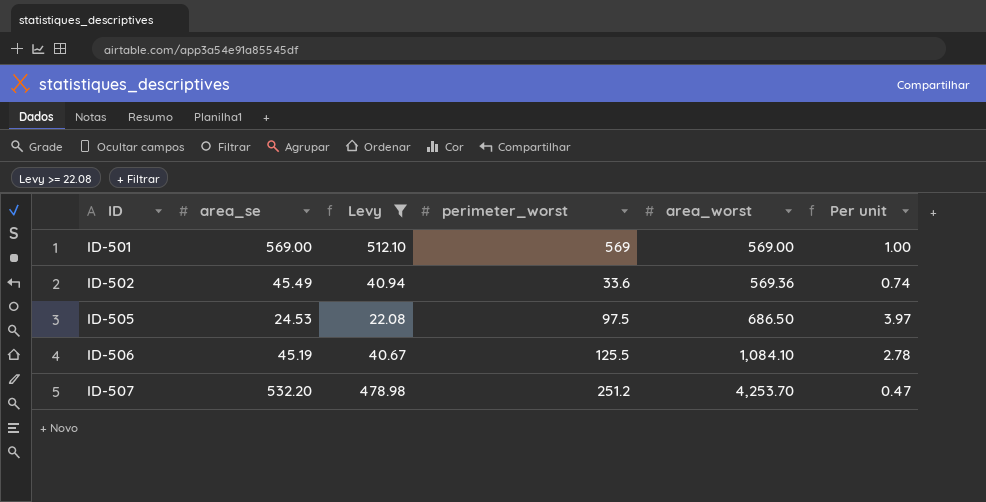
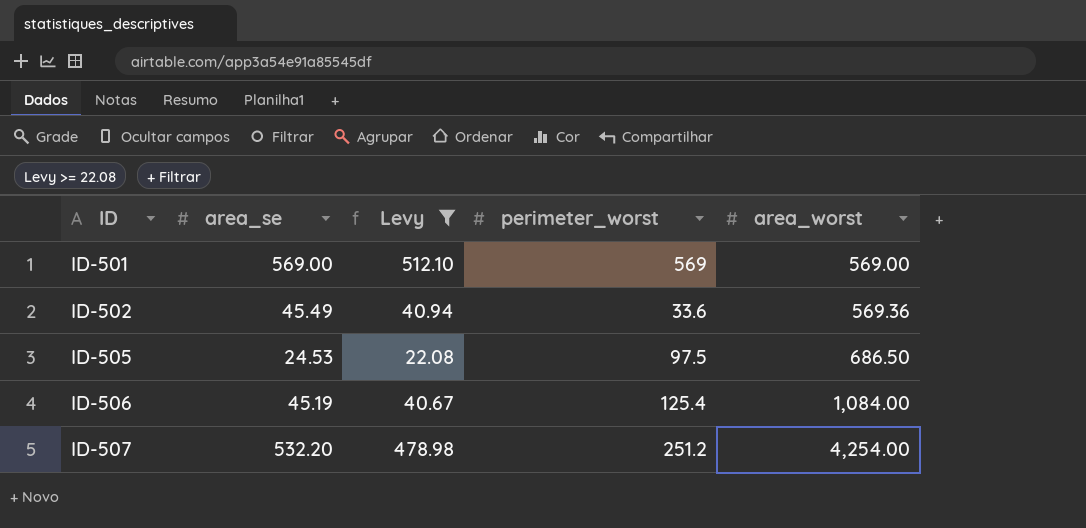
column Per unit | formula: [perimeter_worst] / [area_se] -> none
ID-506 | perimeter_worst: 125.5 -> 125.4
ID-506 | area_worst: 1,084.10 -> 1,084.00
ID-507 | area_worst: 4,253.70 -> 4,254.00

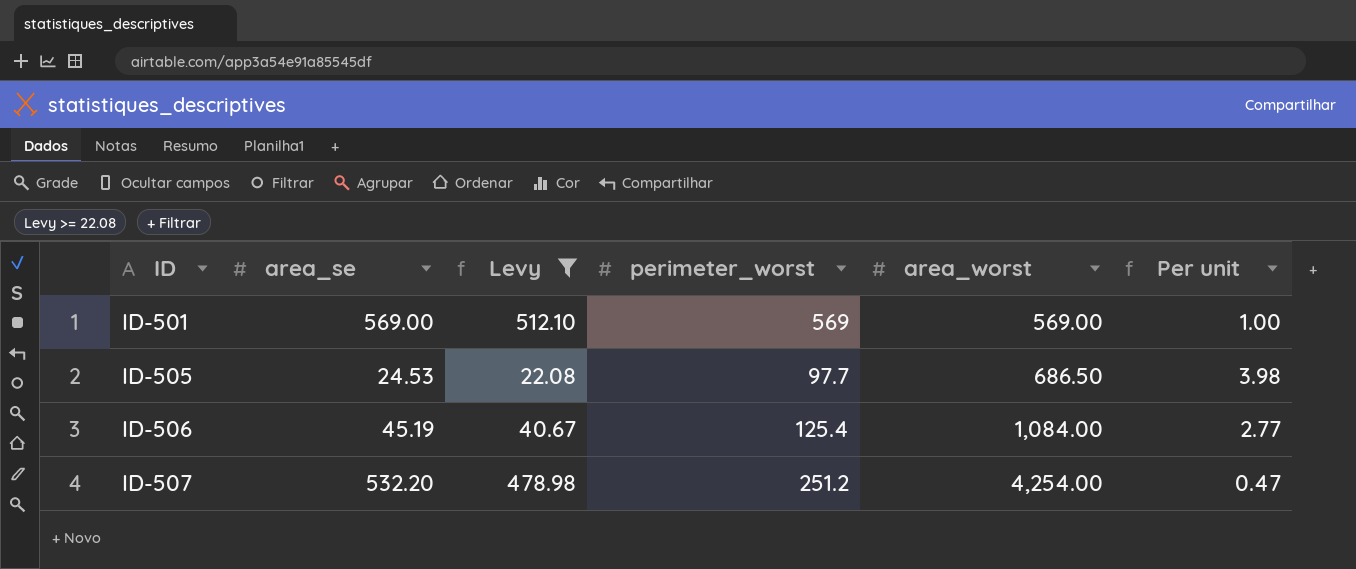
column Per unit | formula: none -> [perimeter_worst] / [area_se]
row ID-502: 45.49 | 40.94 | 33.6 | 569.36 -> none
ID-505 | perimeter_worst: 97.5 -> 97.7

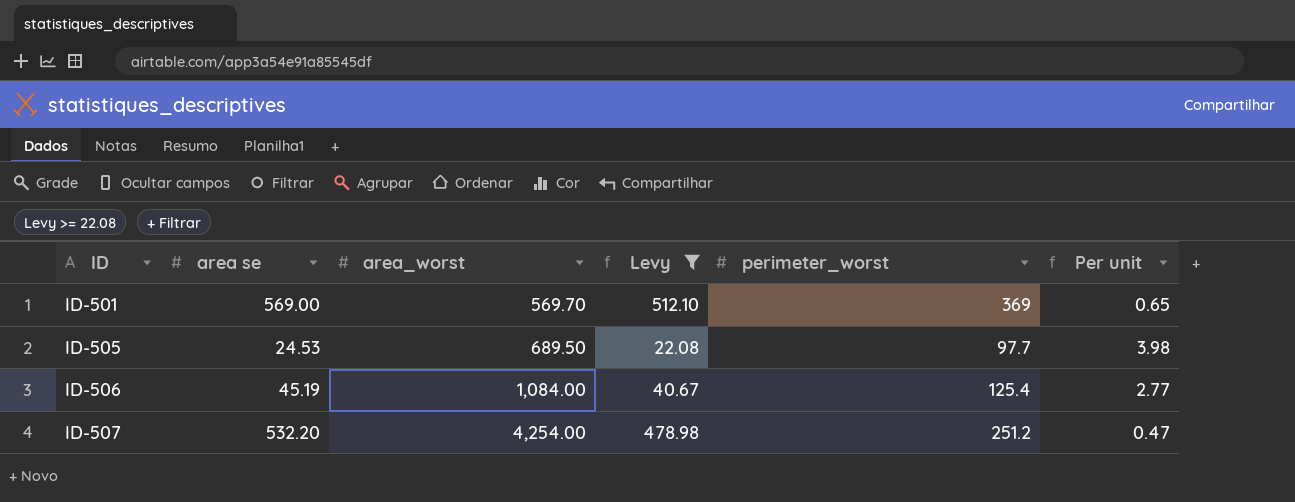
column name: area_se -> area se
column area_worst | position: 5 -> 3
ID-501 | area_worst: 569.00 -> 569.70
ID-501 | perimeter_worst: 569 -> 369
ID-501 | Per unit: 1.00 -> 0.65
ID-505 | area_worst: 686.50 -> 689.50

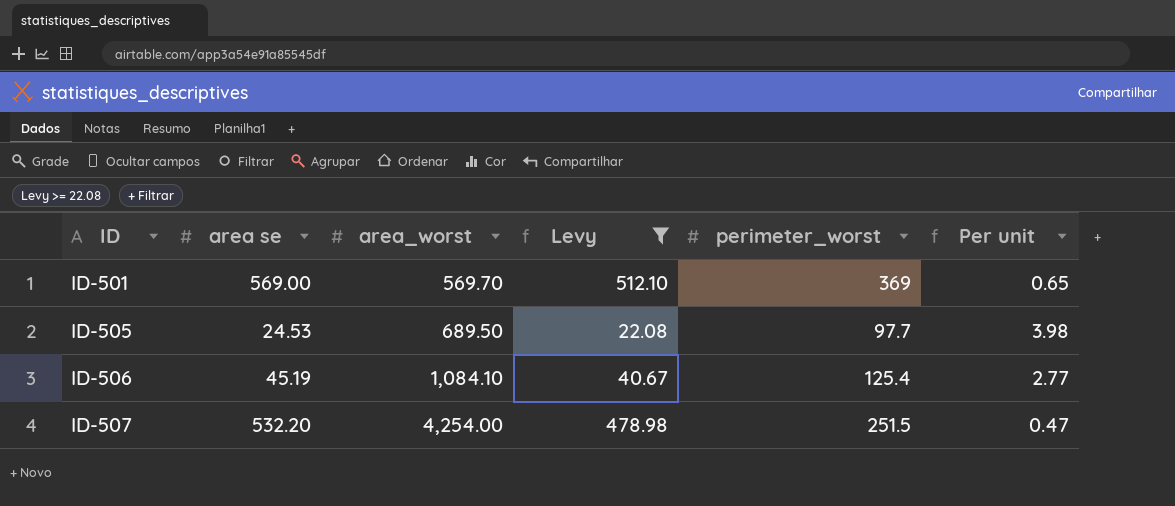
ID-506 | area_worst: 1,084.00 -> 1,084.10
ID-507 | perimeter_worst: 251.2 -> 251.5

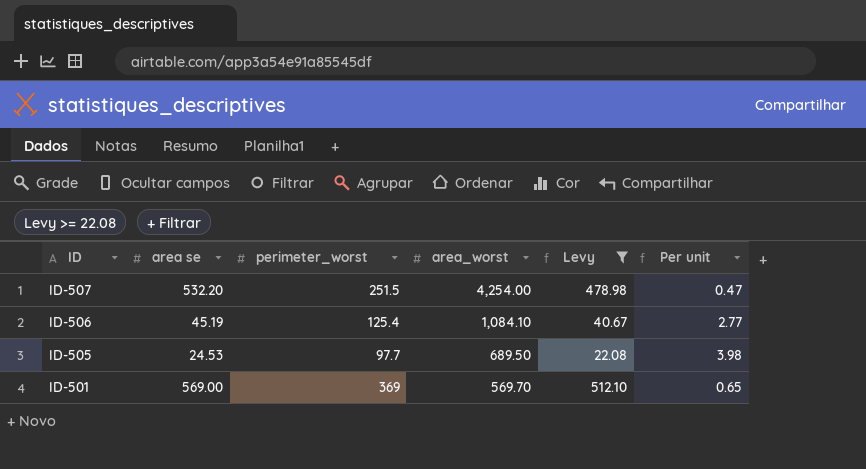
row order: ID ascending -> ID descending
column perimeter_worst | position: 5 -> 3

